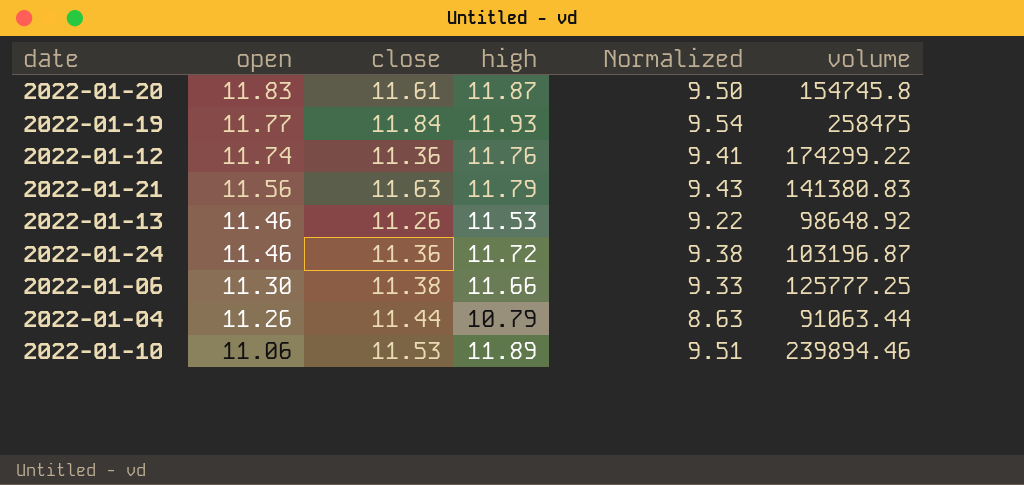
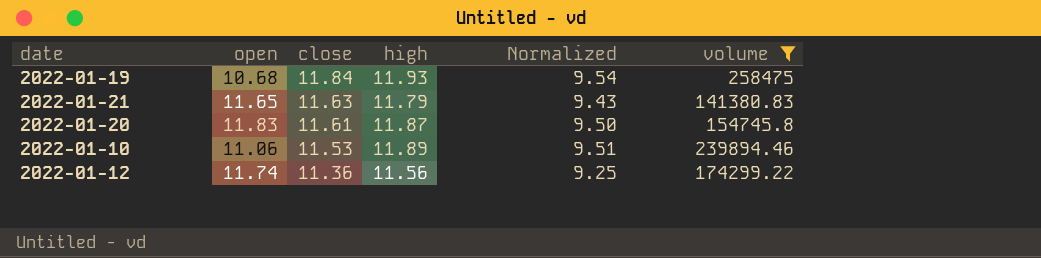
filter: none -> volume >= 141380.83
row order: open descending -> close descending
2022-01-19 | open: 11.77 -> 10.68
2022-01-21 | open: 11.56 -> 11.65
2022-01-12 | high: 11.76 -> 11.56
2022-01-12 | Normalized: 9.41 -> 9.25

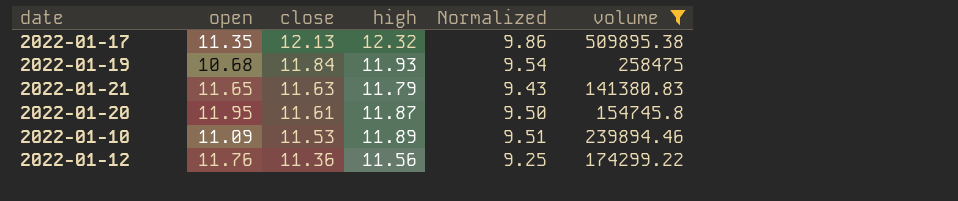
row 2022-01-17: none -> 11.35 | 12.13 | 12.32 | 9.86 | 509895.38
2022-01-20 | open: 11.83 -> 11.95
2022-01-10 | open: 11.06 -> 11.09
2022-01-12 | open: 11.74 -> 11.76

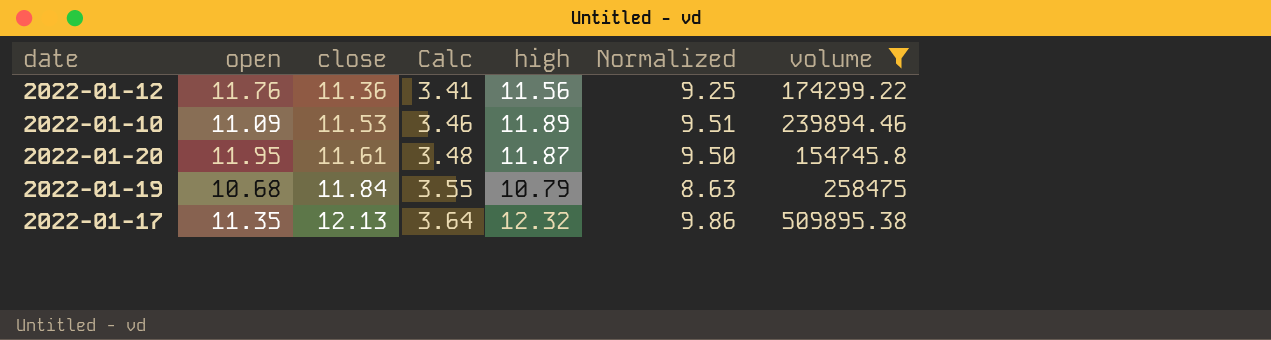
row order: close descending -> close ascending
column Calc | formula: none -> [close] * 0.3
row 2022-01-21: 11.65 | 11.63 | 11.79 | 9.43 | 141380.83 -> none
2022-01-19 | high: 11.93 -> 10.79
2022-01-19 | Normalized: 9.54 -> 8.63

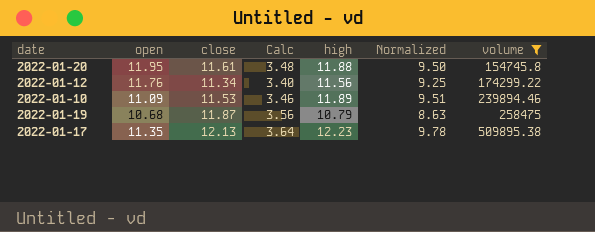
row order: close ascending -> volume ascending
2022-01-20 | high: 11.87 -> 11.88
2022-01-12 | close: 11.36 -> 11.34
2022-01-12 | Calc: 3.41 -> 3.40
2022-01-19 | close: 11.84 -> 11.87
2022-01-19 | Calc: 3.55 -> 3.56
2022-01-17 | high: 12.32 -> 12.23
2022-01-17 | Normalized: 9.86 -> 9.78

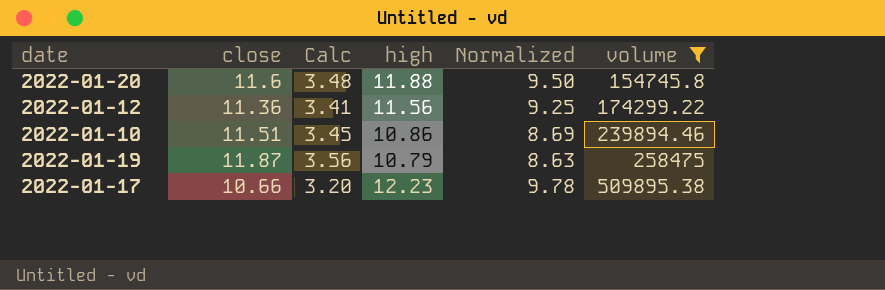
column open | position: 2 -> none
2022-01-20 | close: 11.61 -> 11.6
2022-01-12 | close: 11.34 -> 11.36
2022-01-12 | Calc: 3.40 -> 3.41
2022-01-10 | close: 11.53 -> 11.51
2022-01-10 | Calc: 3.46 -> 3.45
2022-01-10 | high: 11.89 -> 10.86
2022-01-10 | Normalized: 9.51 -> 8.69
2022-01-17 | close: 12.13 -> 10.66
2022-01-17 | Calc: 3.64 -> 3.20

